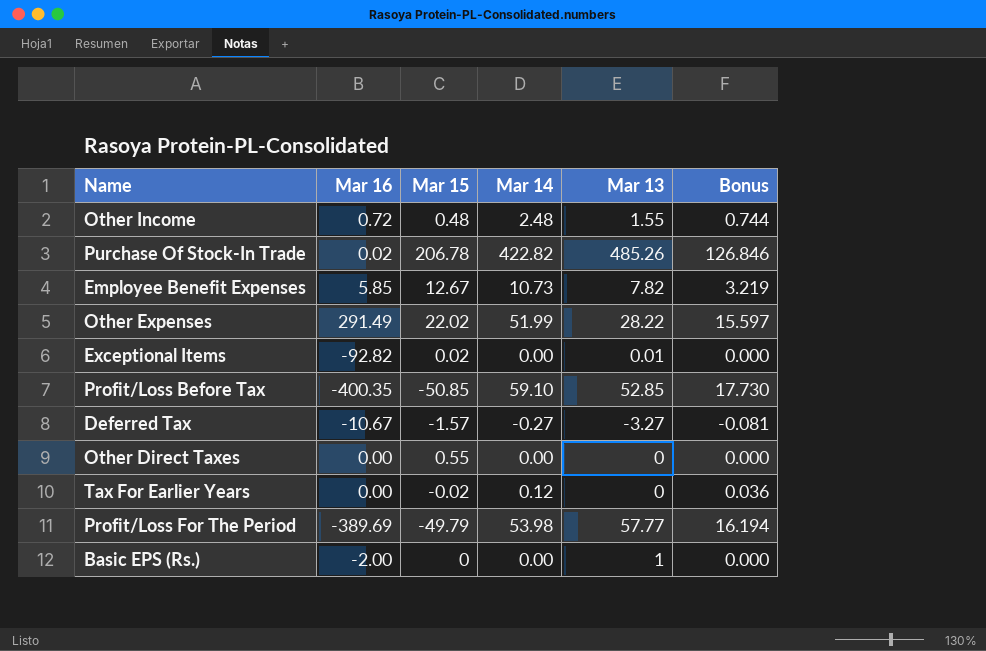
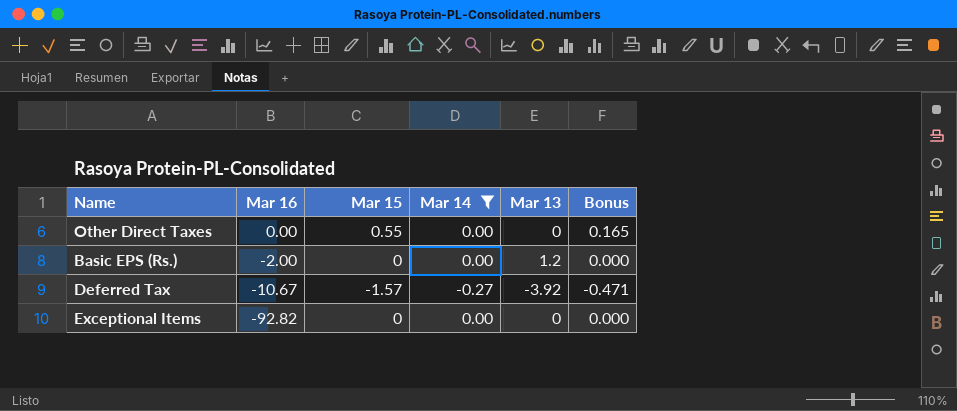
filter: none -> Mar 14 <= 0.00
row order: none -> Mar 16 descending
column Bonus | formula: [Mar 14] * 0.3 -> [Mar 15] * 0.3
Basic EPS (Rs.) | Mar 13: 1 -> 1.2
Deferred Tax | Mar 13: -3.27 -> -3.92
Exceptional Items | Mar 15: 0.02 -> 0
Exceptional Items | Mar 13: 0.01 -> 0

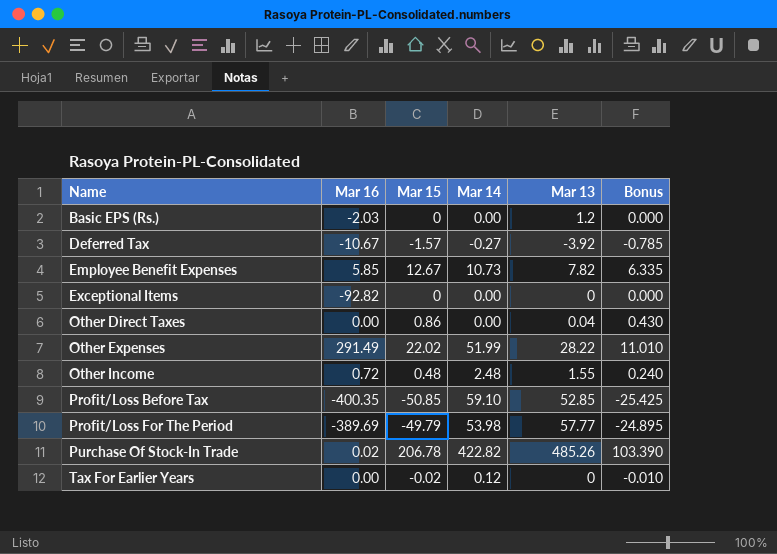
filter: Mar 14 <= 0.00 -> none
row order: Mar 16 descending -> Name ascending
column Bonus | formula: [Mar 15] * 0.3 -> [Mar 15] * 0.5
Basic EPS (Rs.) | Mar 16: -2.00 -> -2.03
Other Direct Taxes | Mar 15: 0.55 -> 0.86
Other Direct Taxes | Mar 13: 0 -> 0.04

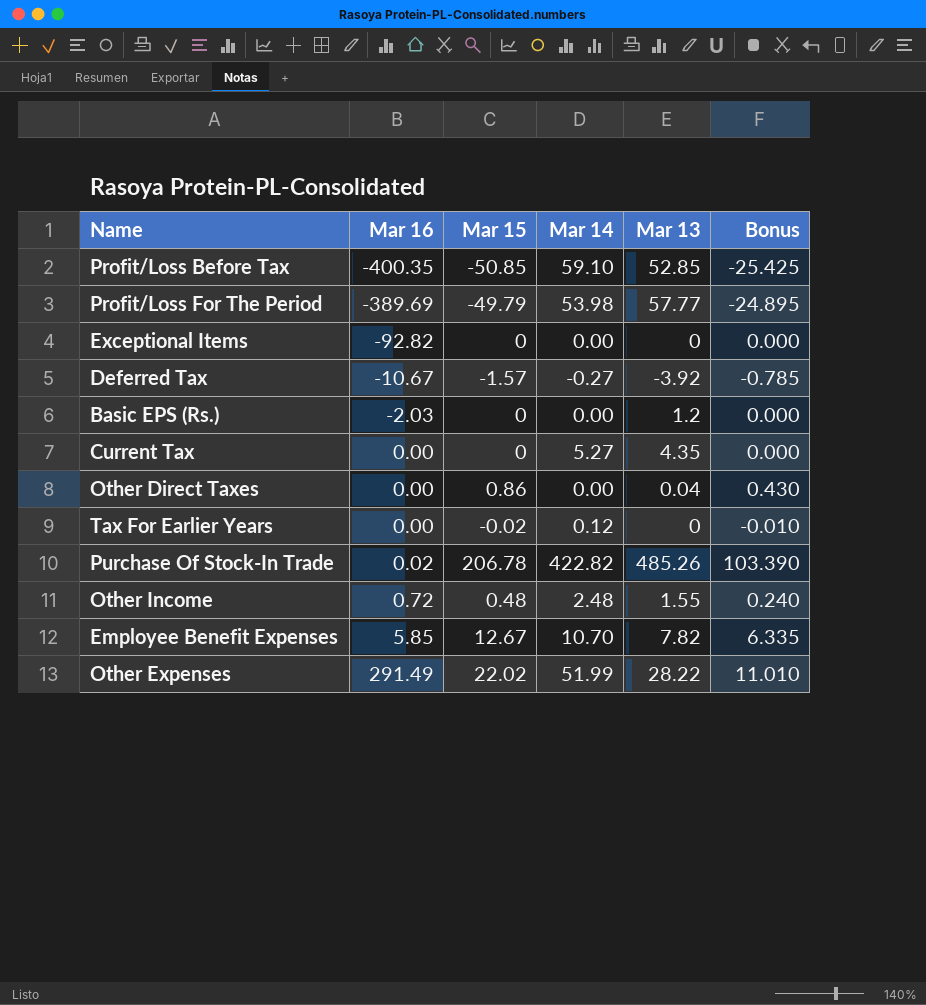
row order: Name ascending -> Mar 16 ascending
row Current Tax: none -> 0.00 | 0 | 5.27 | 4.35 | 0.000
Employee Benefit Expenses | Mar 14: 10.73 -> 10.70

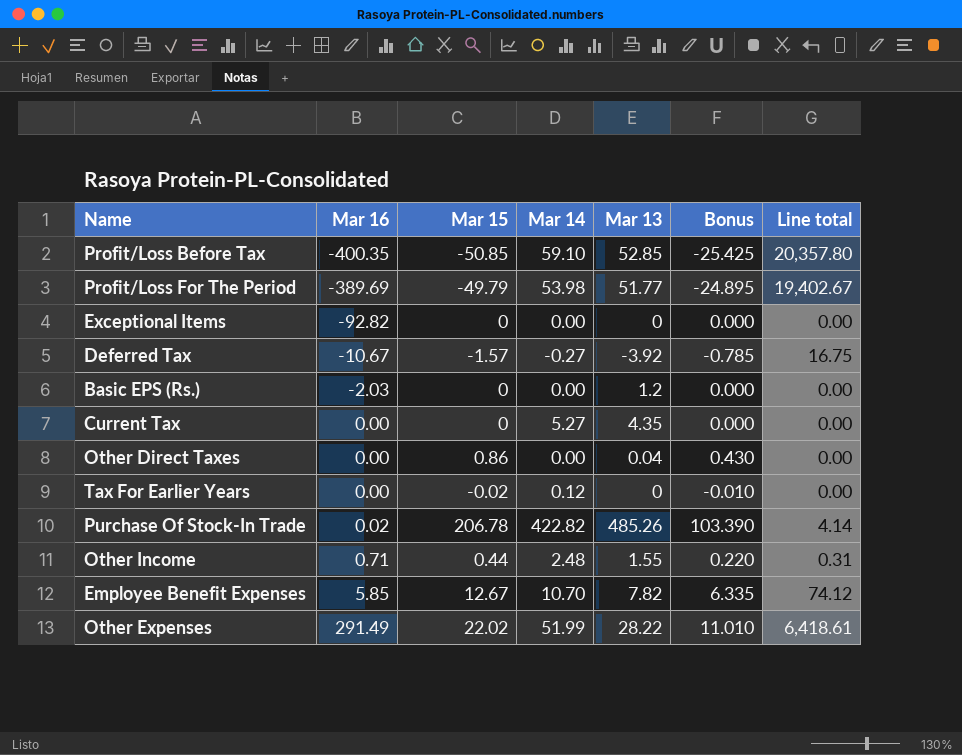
column Line total | formula: none -> [Mar 16] * [Mar 15]
Profit/Loss For The Period | Mar 13: 57.77 -> 51.77
Other Income | Mar 16: 0.72 -> 0.71
Other Income | Mar 15: 0.48 -> 0.44
Other Income | Bonus: 0.240 -> 0.220

